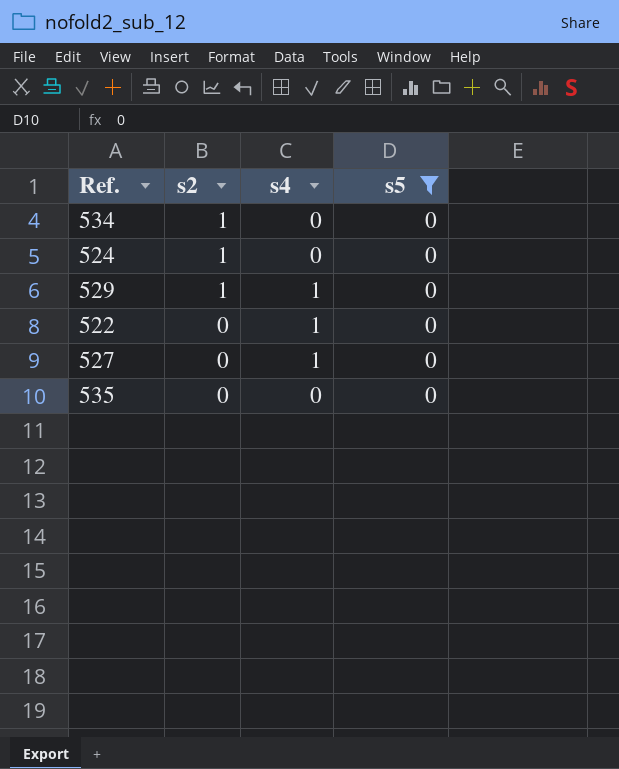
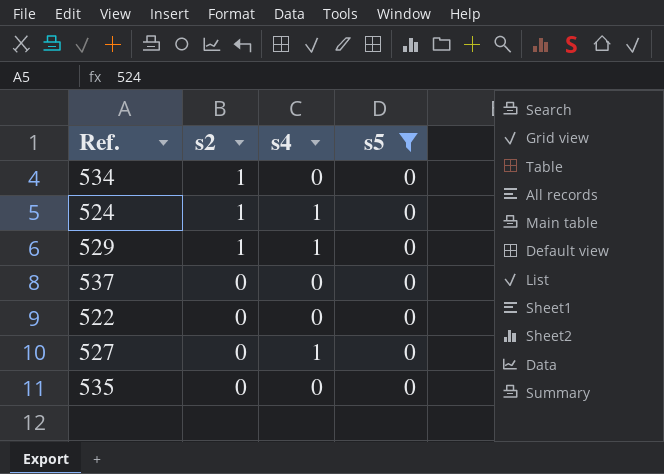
524 | s4: 0 -> 1
row 537: none -> 0 | 0 | 0
522 | s4: 1 -> 0

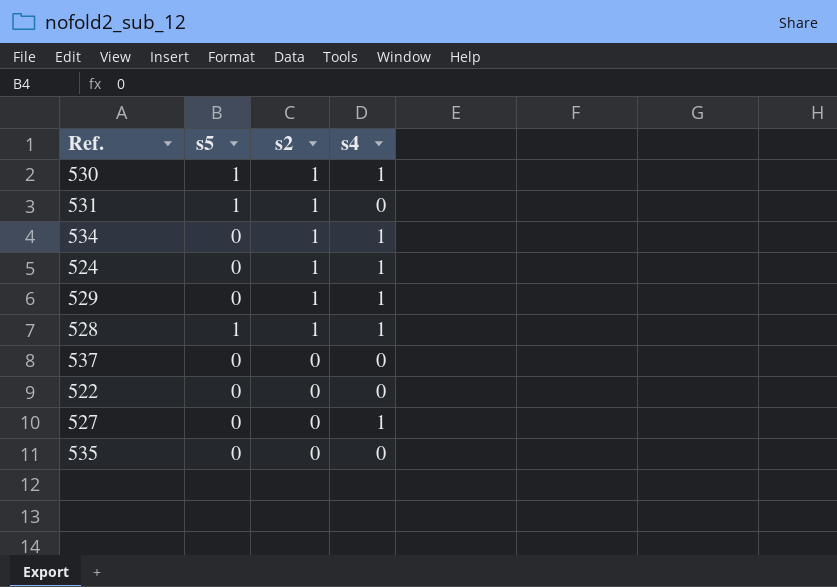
filter: s5 = 0 -> none
column s5 | position: 4 -> 2
534 | s4: 0 -> 1

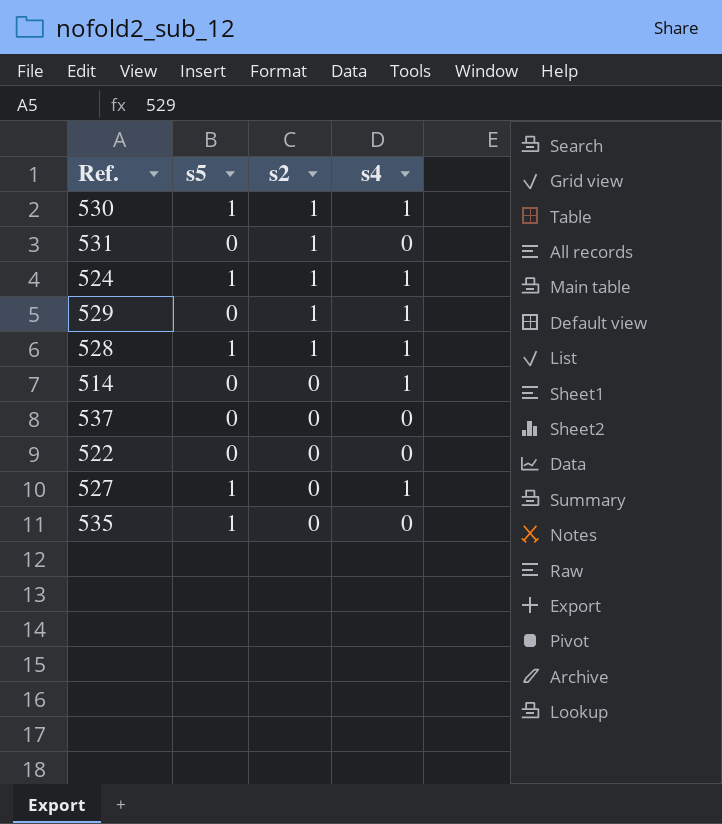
row 534: 0 | 1 | 1 -> none
531 | s5: 1 -> 0
524 | s5: 0 -> 1
row 514: none -> 0 | 0 | 1
527 | s5: 0 -> 1
535 | s5: 0 -> 1

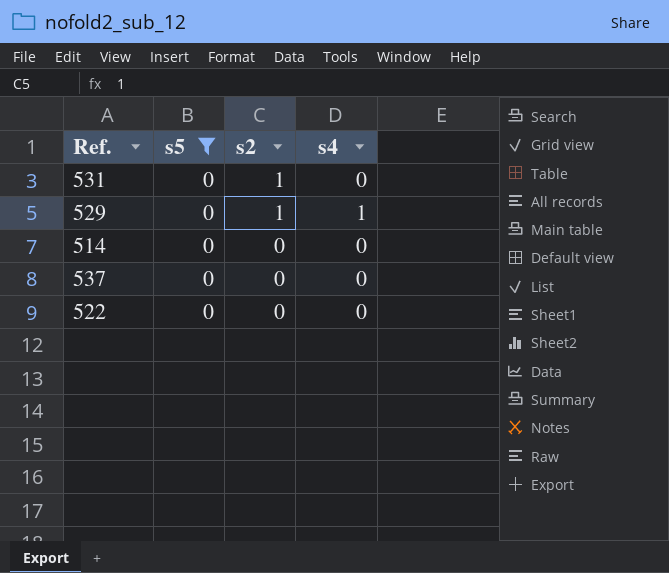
filter: none -> s5 = 0
514 | s4: 1 -> 0

